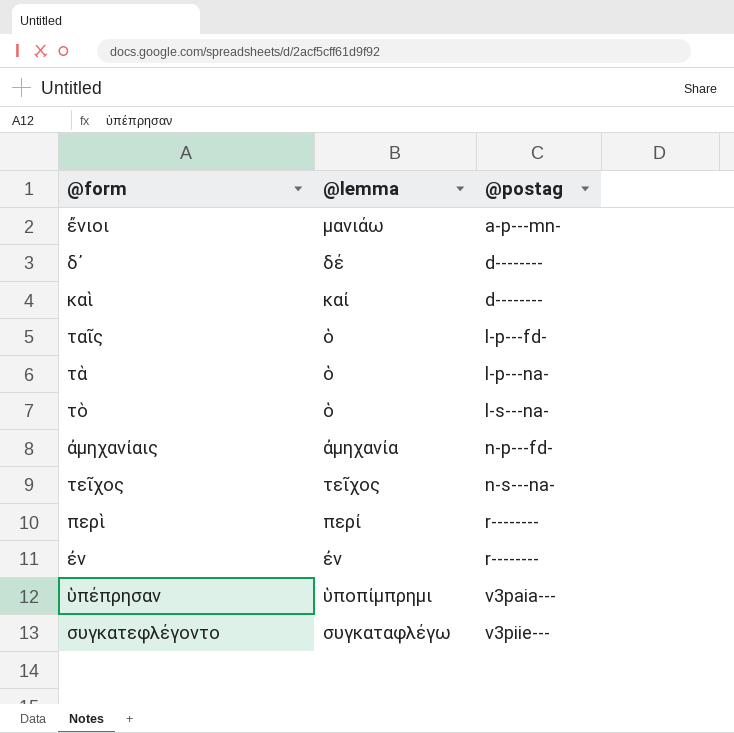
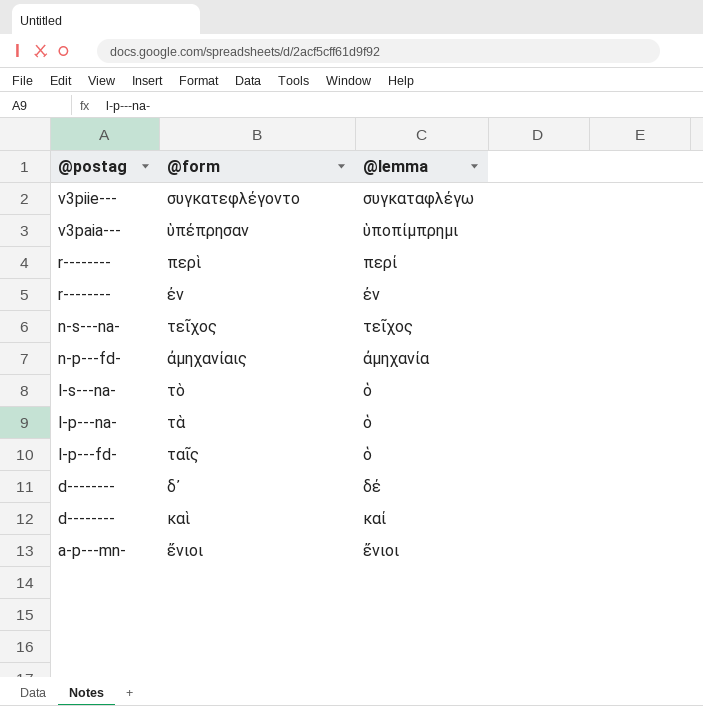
row order: @postag ascending -> @postag descending
column @postag | position: 3 -> 1
ἔνιοι | @lemma: μανιάω -> ἔνιοι

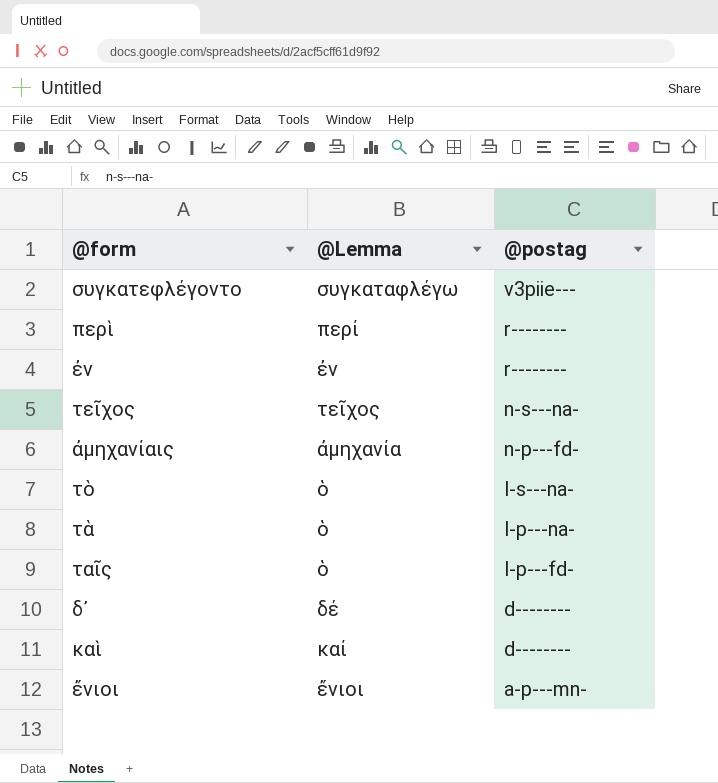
column name: @lemma -> @Lemma
column @postag | position: 1 -> 3
row ὑπέπρησαν: v3paia--- | ὑποπίμπρημι -> none

